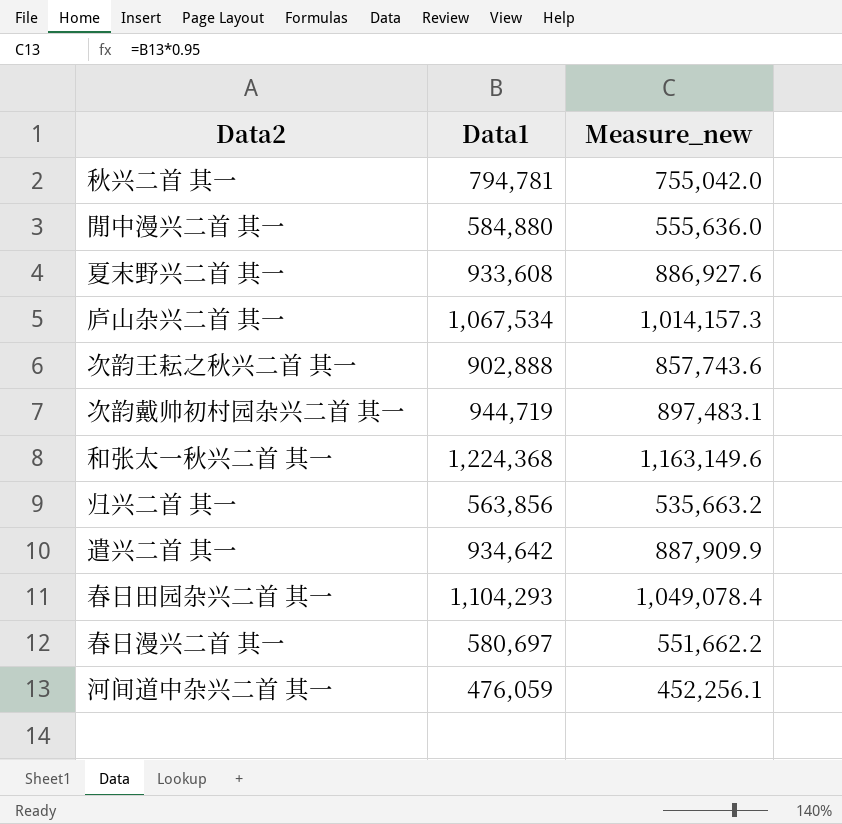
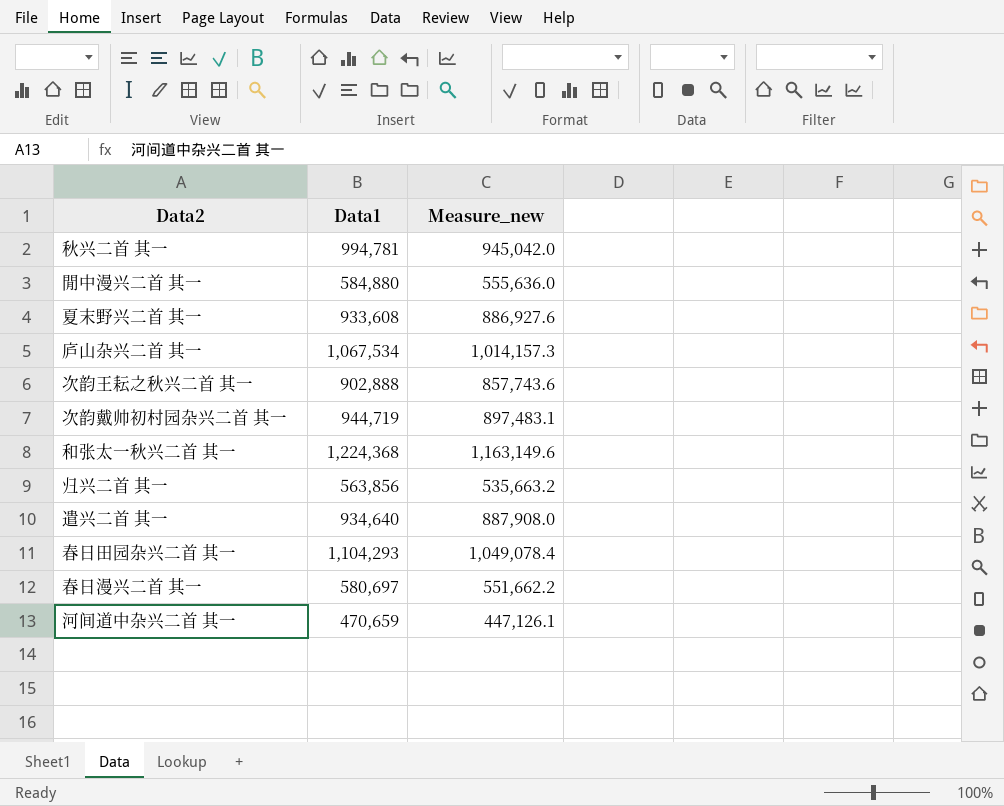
秋兴二首 其一 | Data1: 794,781 -> 994,781
秋兴二首 其一 | Measure_new: 755,042.0 -> 945,042.0
遣兴二首 其一 | Data1: 934,642 -> 934,640
遣兴二首 其一 | Measure_new: 887,909.9 -> 887,908.0
河间道中杂兴二首 其一 | Data1: 476,059 -> 470,659
河间道中杂兴二首 其一 | Measure_new: 452,256.1 -> 447,126.1

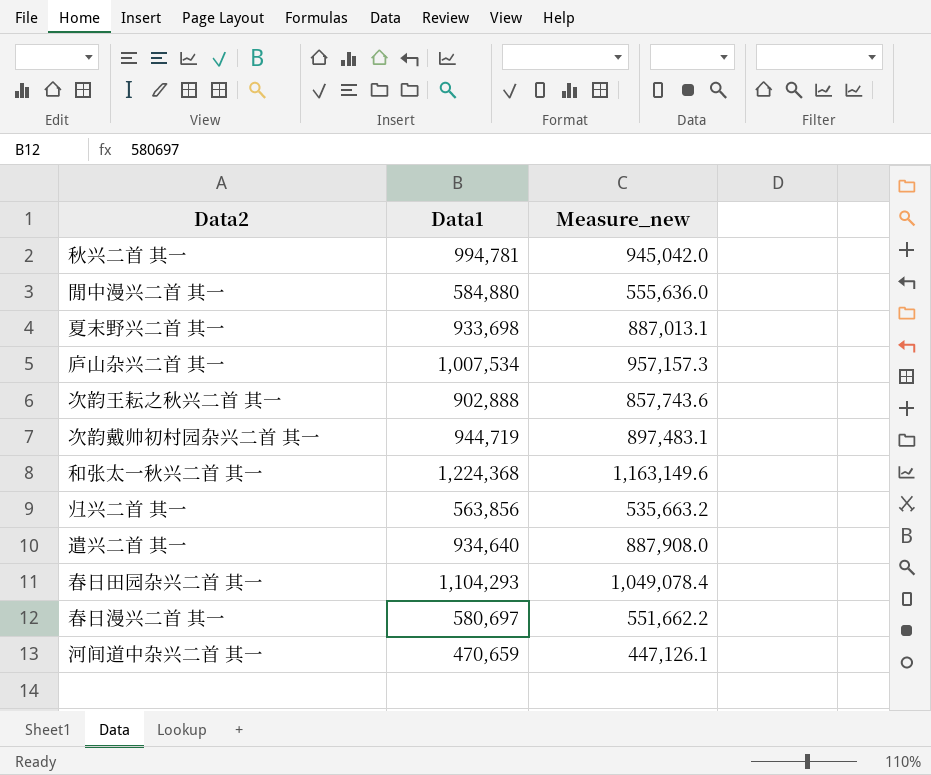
夏末野兴二首 其一 | Data1: 933,608 -> 933,698
夏末野兴二首 其一 | Measure_new: 886,927.6 -> 887,013.1
庐山杂兴二首 其一 | Data1: 1,067,534 -> 1,007,534
庐山杂兴二首 其一 | Measure_new: 1,014,157.3 -> 957,157.3

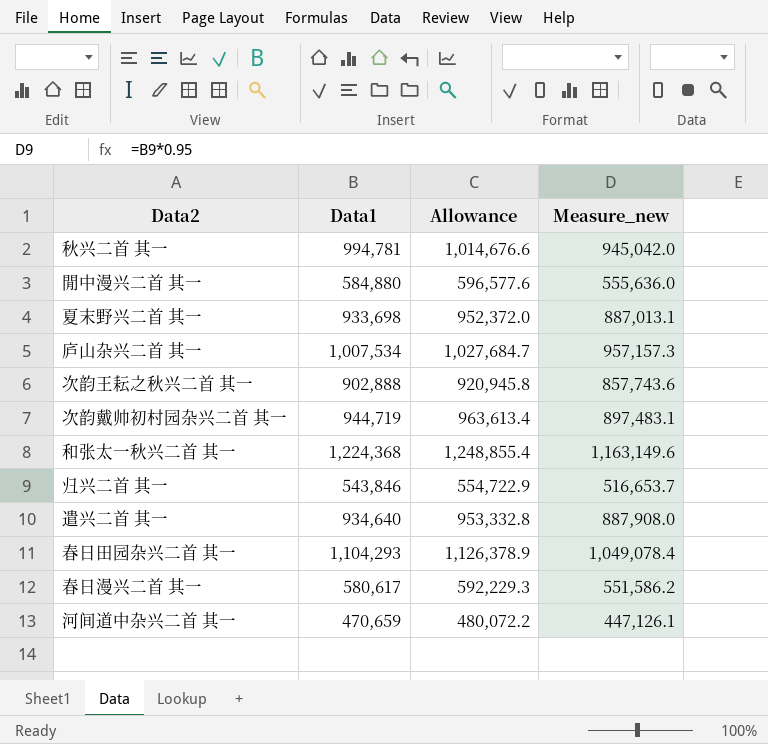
column Allowance | formula: none -> [Data1] * 1.02
归兴二首 其一 | Data1: 563,856 -> 543,846
归兴二首 其一 | Measure_new: 535,663.2 -> 516,653.7
春日漫兴二首 其一 | Data1: 580,697 -> 580,617
春日漫兴二首 其一 | Measure_new: 551,662.2 -> 551,586.2

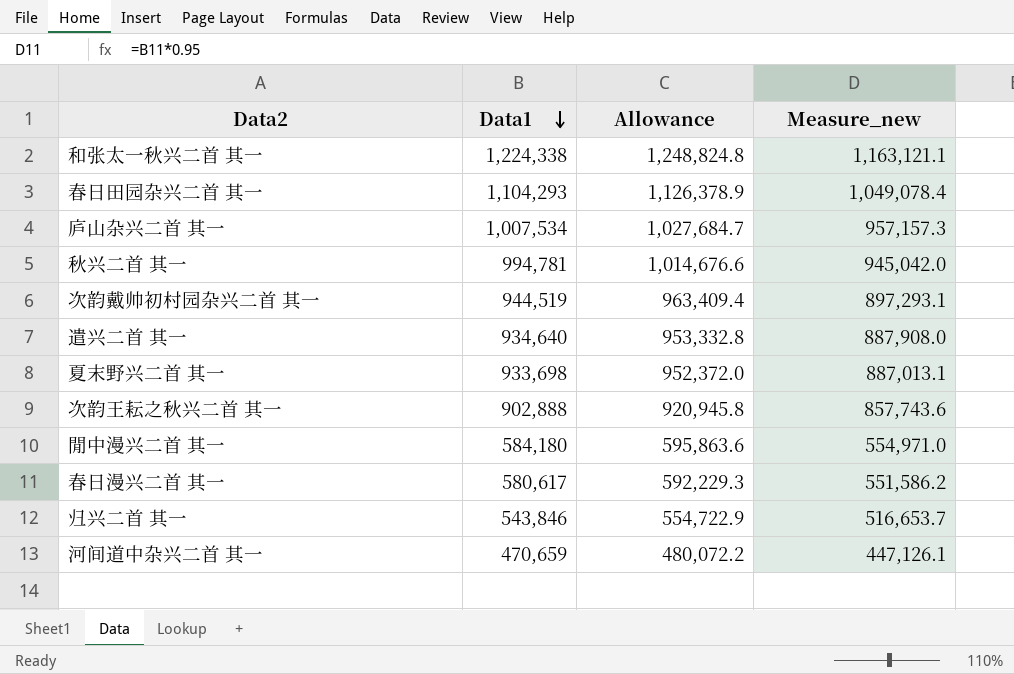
row order: none -> Data1 descending
和张太一秋兴二首 其一 | Data1: 1,224,368 -> 1,224,338
和张太一秋兴二首 其一 | Allowance: 1,248,855.4 -> 1,248,824.8
和张太一秋兴二首 其一 | Measure_new: 1,163,149.6 -> 1,163,121.1
次韵戴帅初村园杂兴二首 其一 | Data1: 944,719 -> 944,519
次韵戴帅初村园杂兴二首 其一 | Allowance: 963,613.4 -> 963,409.4
次韵戴帅初村园杂兴二首 其一 | Measure_new: 897,483.1 -> 897,293.1
閒中漫兴二首 其一 | Data1: 584,880 -> 584,180
閒中漫兴二首 其一 | Allowance: 596,577.6 -> 595,863.6
閒中漫兴二首 其一 | Measure_new: 555,636.0 -> 554,971.0

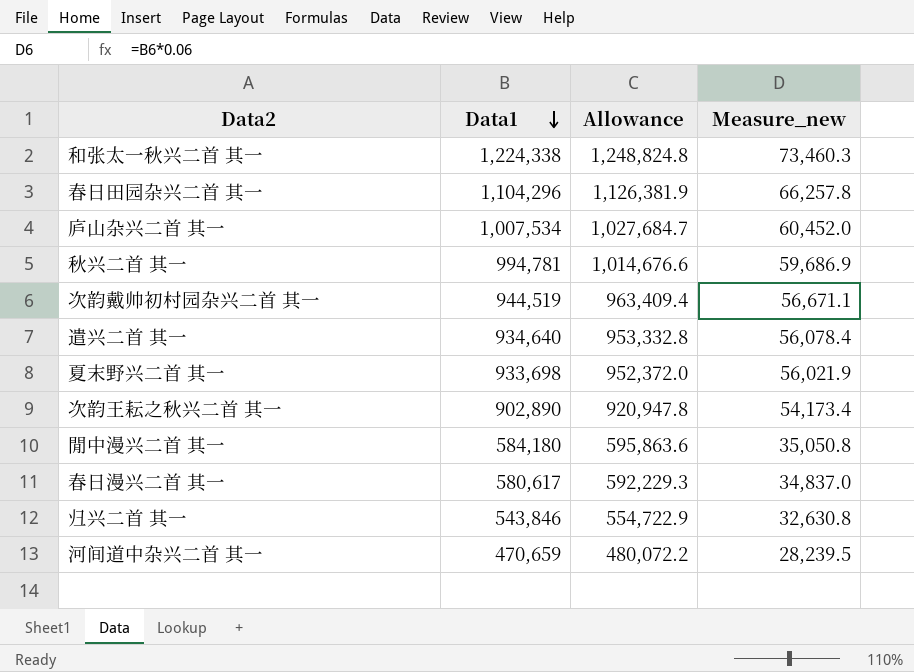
column Measure_new | formula: [Data1] * 0.95 -> [Data1] * 0.06
春日田园杂兴二首 其一 | Data1: 1,104,293 -> 1,104,296
春日田园杂兴二首 其一 | Allowance: 1,126,378.9 -> 1,126,381.9
次韵王耘之秋兴二首 其一 | Data1: 902,888 -> 902,890
次韵王耘之秋兴二首 其一 | Allowance: 920,945.8 -> 920,947.8

